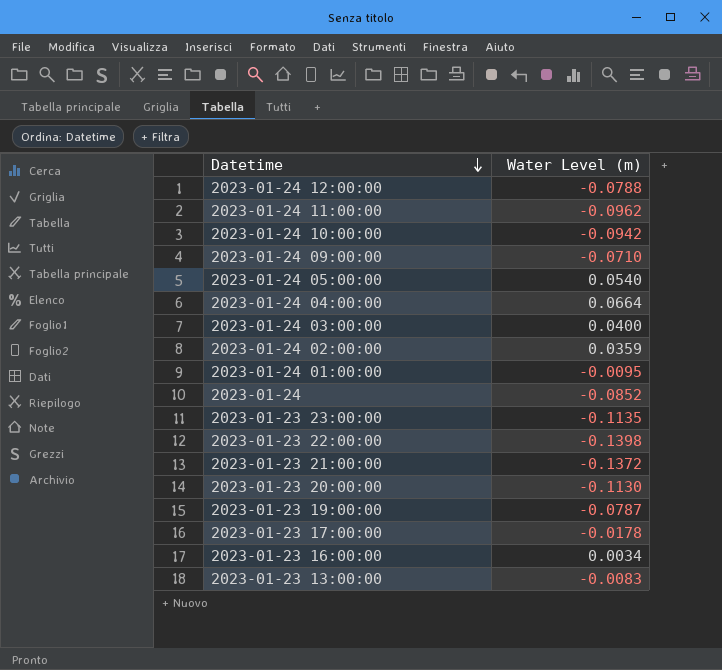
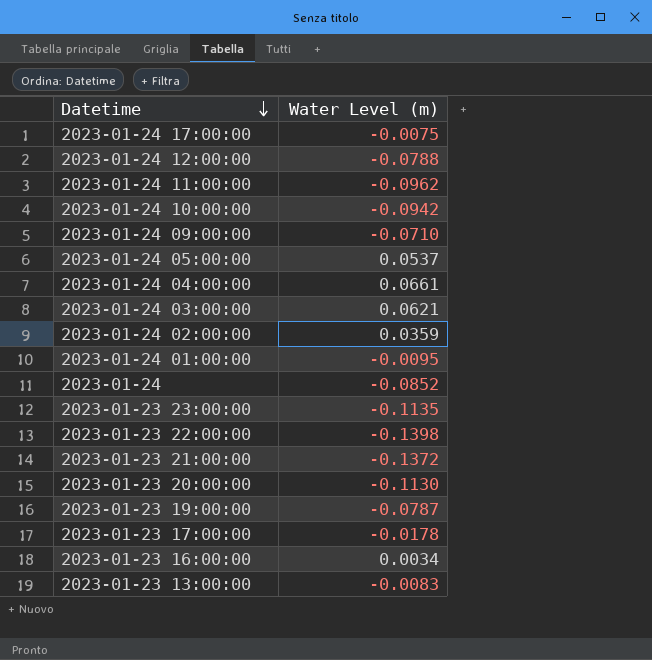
row 2023-01-24 17:00:00: none -> -0.0075
2023-01-24 05:00:00 | Water Level (m): 0.0540 -> 0.0537
2023-01-24 04:00:00 | Water Level (m): 0.0664 -> 0.0661
2023-01-24 03:00:00 | Water Level (m): 0.0400 -> 0.0621

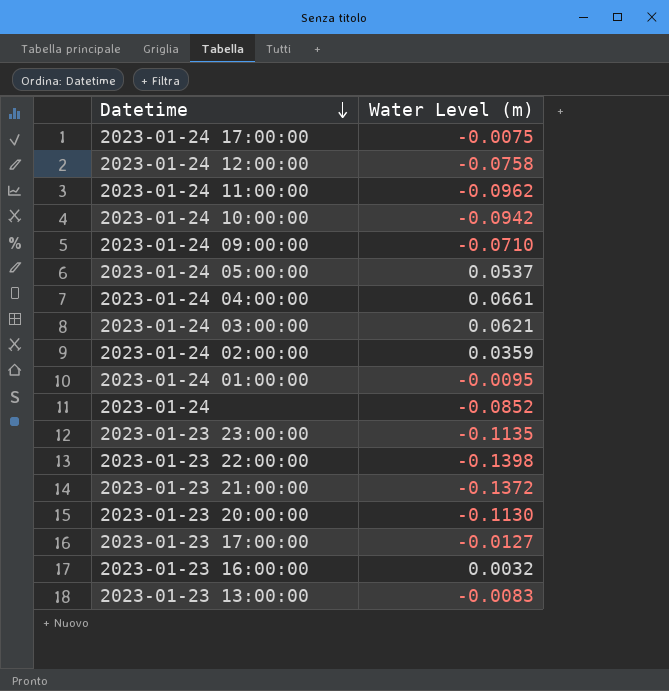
row 2023-01-23 19:00:00: -0.0787 -> none
2023-01-24 12:00:00 | Water Level (m): -0.0788 -> -0.0758
2023-01-23 17:00:00 | Water Level (m): -0.0178 -> -0.0127
2023-01-23 16:00:00 | Water Level (m): 0.0034 -> 0.0032

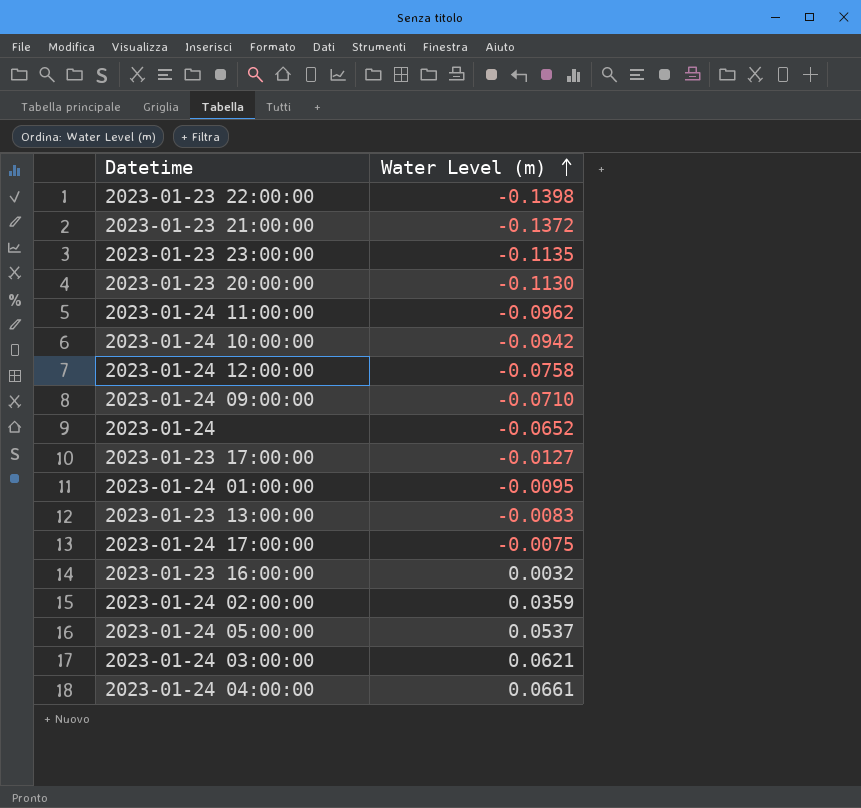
row order: Datetime descending -> Water Level (m) ascending
2023-01-24 | Water Level (m): -0.0852 -> -0.0652

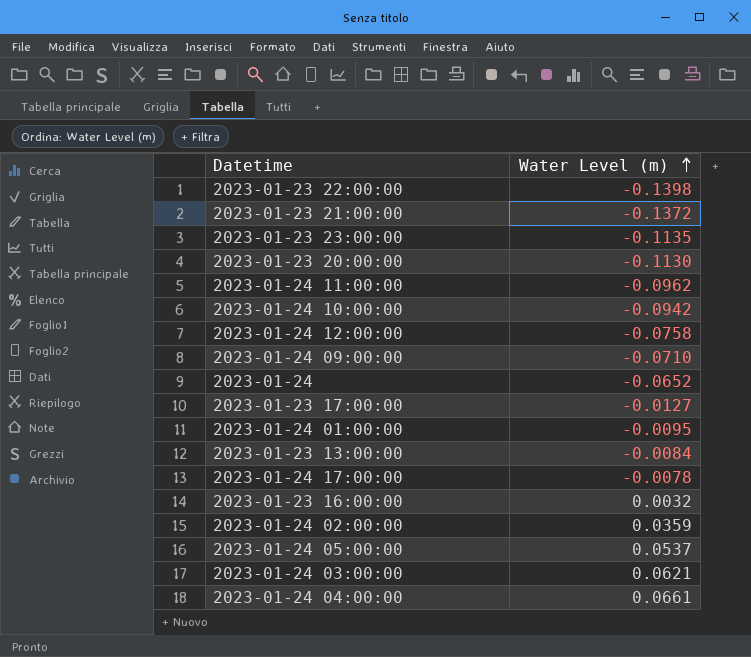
2023-01-23 13:00:00 | Water Level (m): -0.0083 -> -0.0084
2023-01-24 17:00:00 | Water Level (m): -0.0075 -> -0.0078

